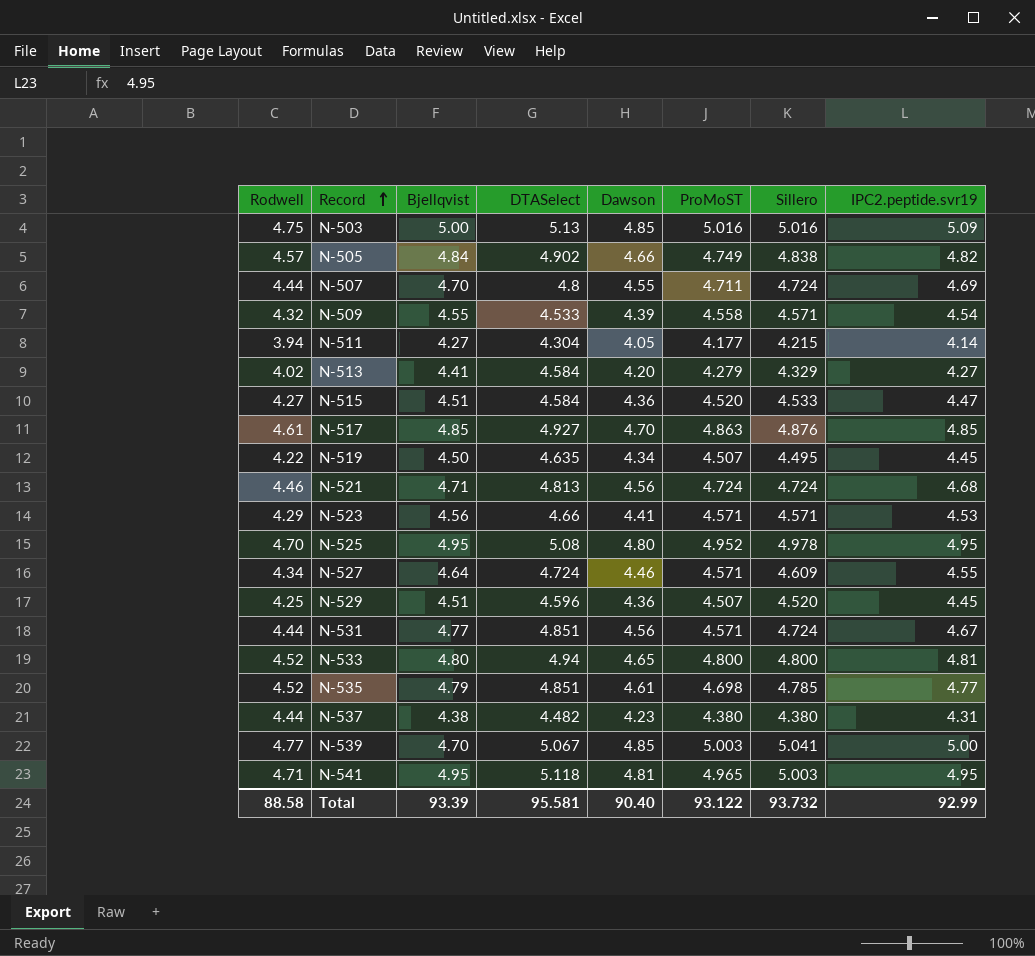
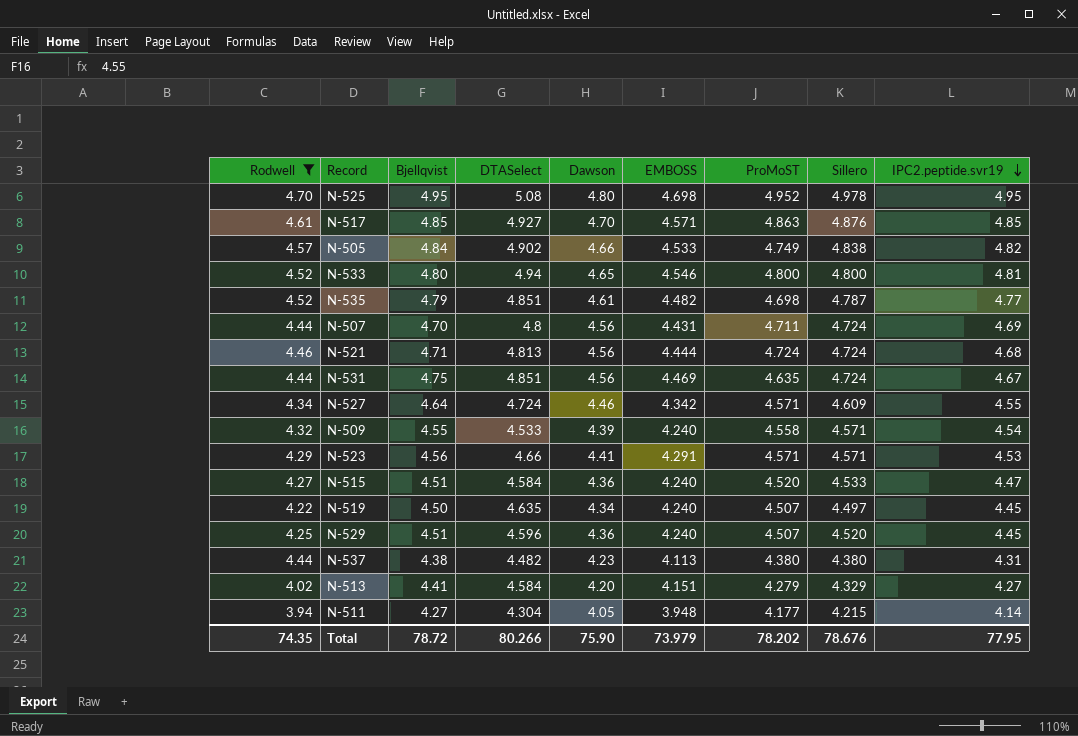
filter: none -> Rodwell <= 4.70
row order: Record ascending -> IPC2.peptide.svr19 descending
column EMBOSS | position: none -> 6
N-535 | Sillero: 4.785 -> 4.787
N-507 | Dawson: 4.55 -> 4.56
N-531 | Bjellqvist: 4.77 -> 4.75
N-531 | ProMoST: 4.571 -> 4.635
N-519 | Sillero: 4.495 -> 4.497
Total | Rodwell: 88.58 -> 74.35
Total | Bjellqvist: 93.39 -> 78.72
Total | DTASelect: 95.581 -> 80.266
Total | Dawson: 90.40 -> 75.90
Total | ProMoST: 93.122 -> 78.202
Total | Sillero: 93.732 -> 78.676
Total | IPC2.peptide.svr19: 92.99 -> 77.95

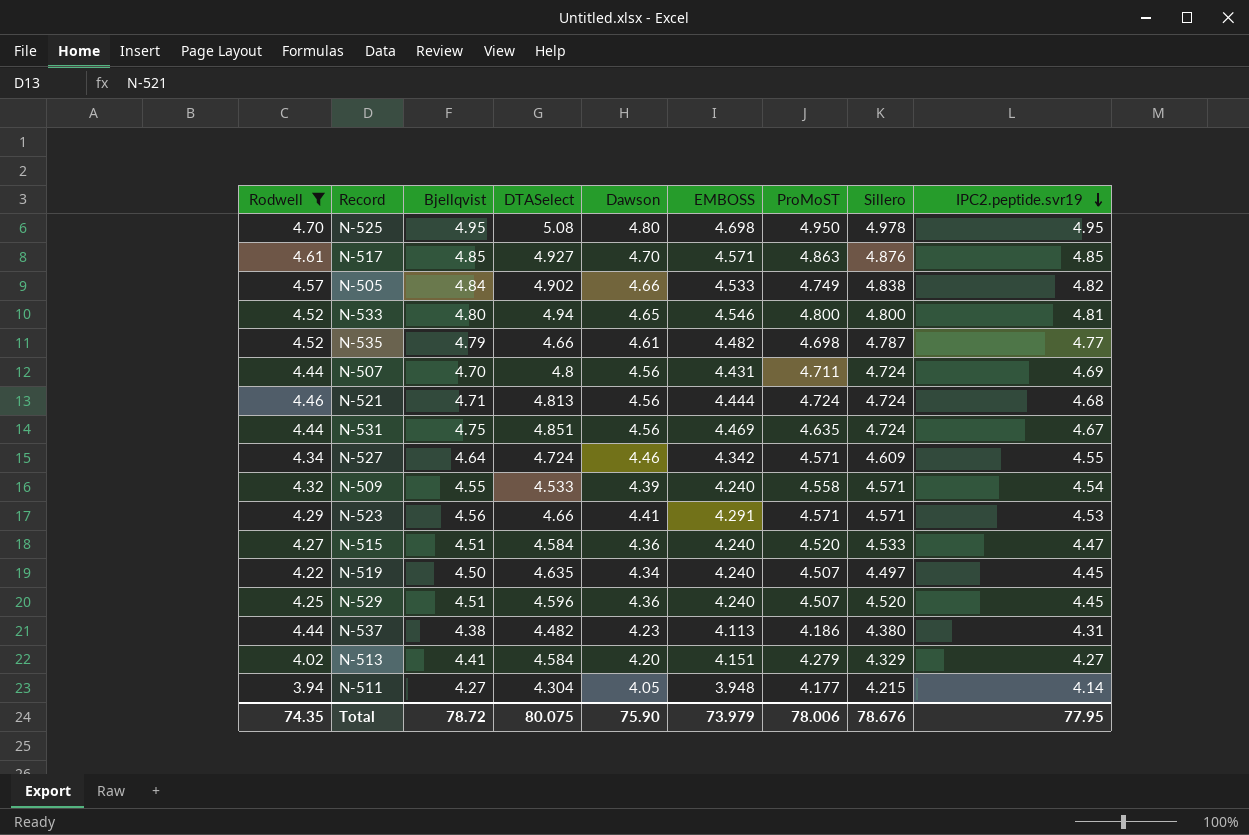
N-525 | ProMoST: 4.952 -> 4.950
N-535 | DTASelect: 4.851 -> 4.66
N-537 | ProMoST: 4.380 -> 4.186
Total | DTASelect: 80.266 -> 80.075
Total | ProMoST: 78.202 -> 78.006

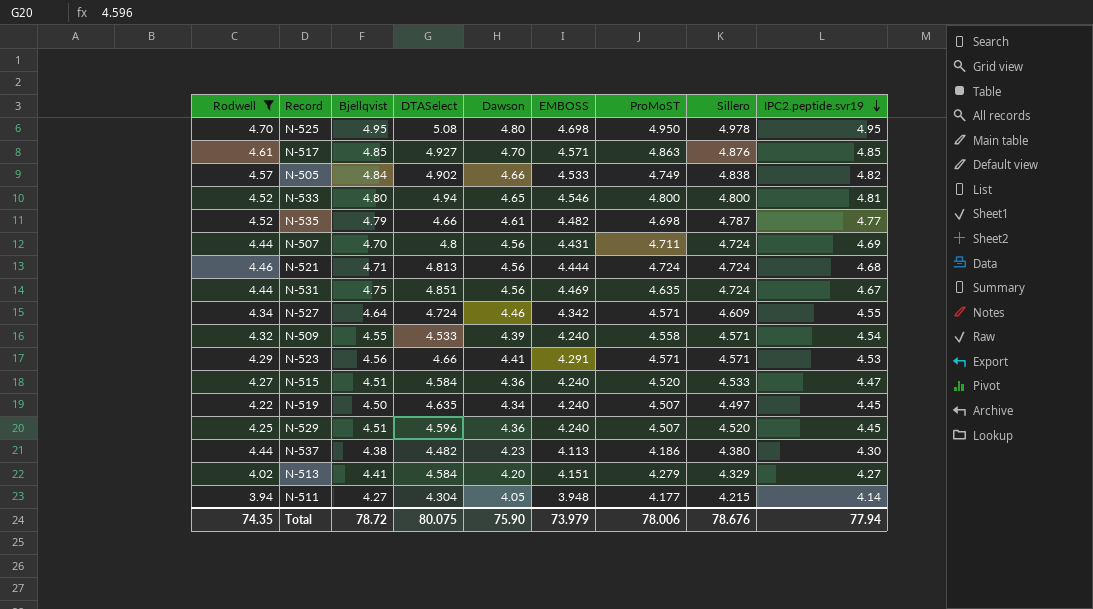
N-537 | IPC2.peptide.svr19: 4.31 -> 4.30
Total | IPC2.peptide.svr19: 77.95 -> 77.94

